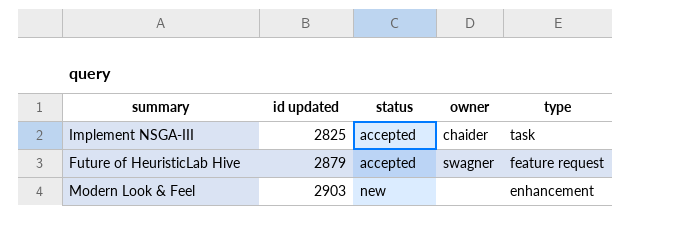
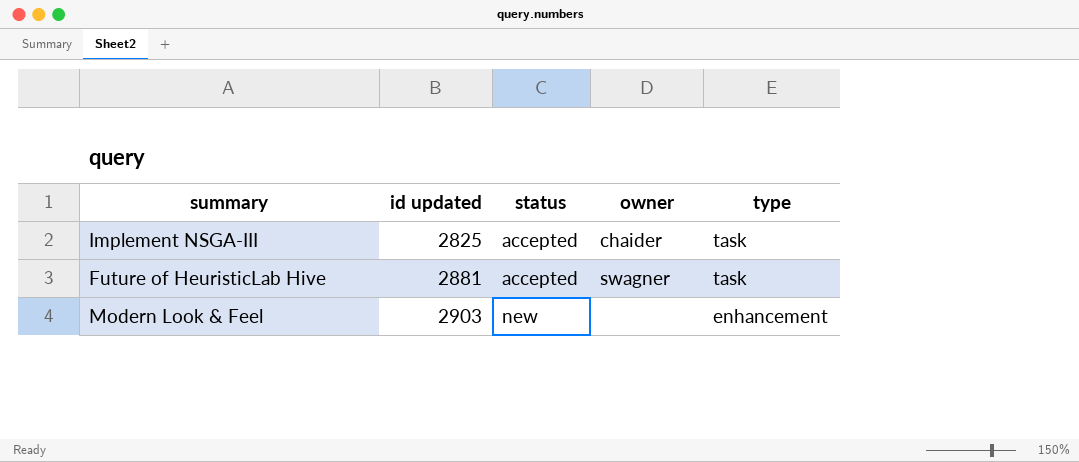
Future of HeuristicLab Hive | id updated: 2879 -> 2881
Future of HeuristicLab Hive | type: feature request -> task

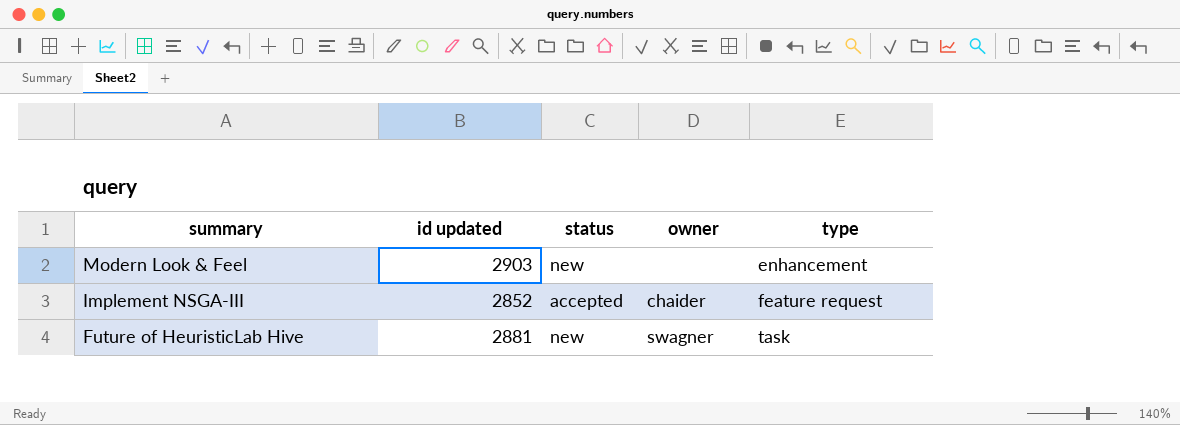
row order: id updated ascending -> summary descending
Implement NSGA-III | id updated: 2825 -> 2852
Implement NSGA-III | type: task -> feature request
Future of HeuristicLab Hive | status: accepted -> new

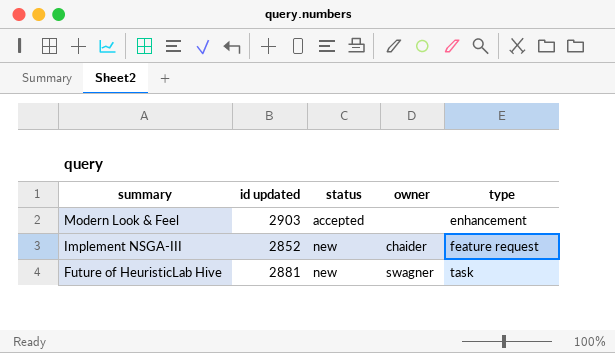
Modern Look & Feel | status: new -> accepted
Implement NSGA-III | status: accepted -> new

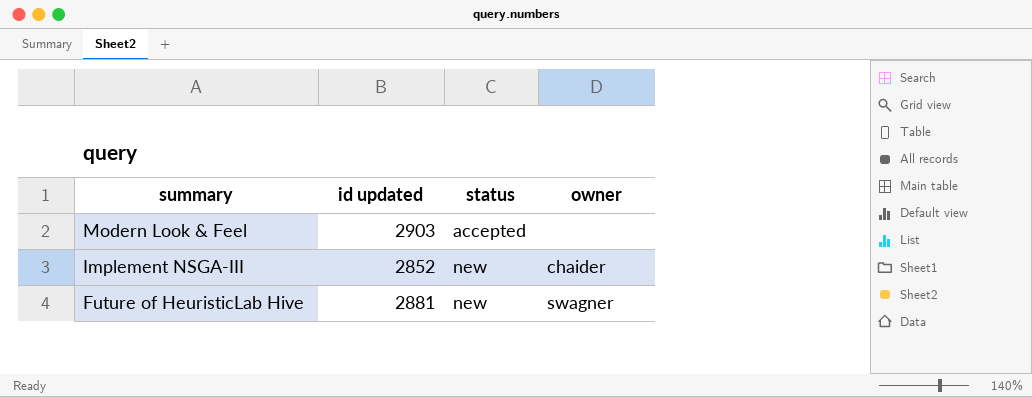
column type | position: 5 -> none

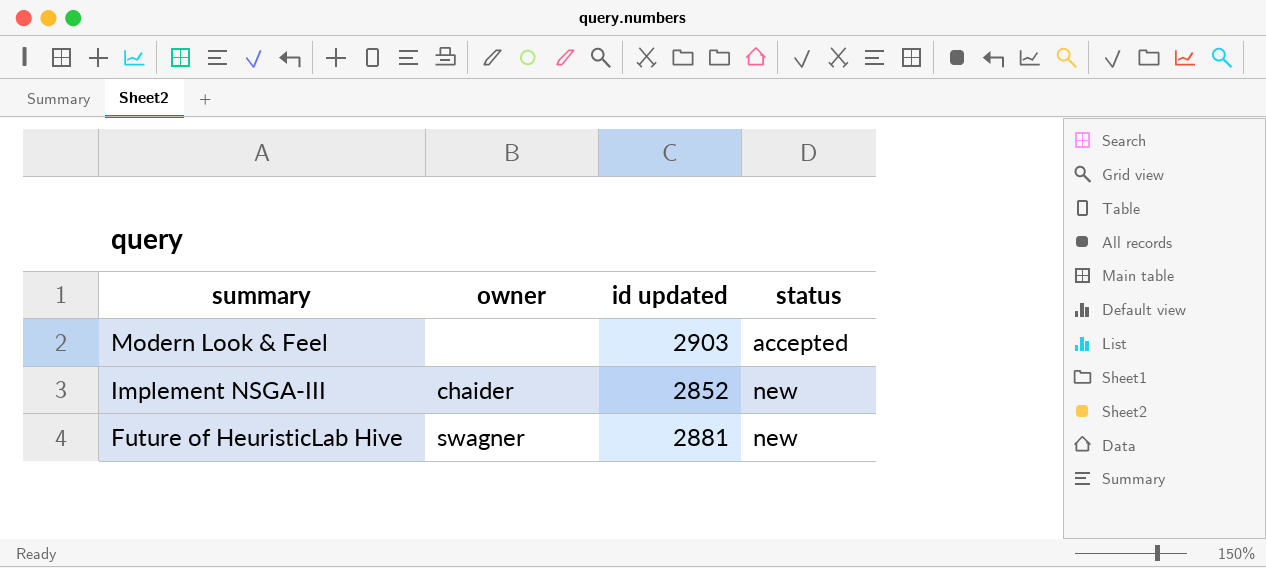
column owner | position: 4 -> 2

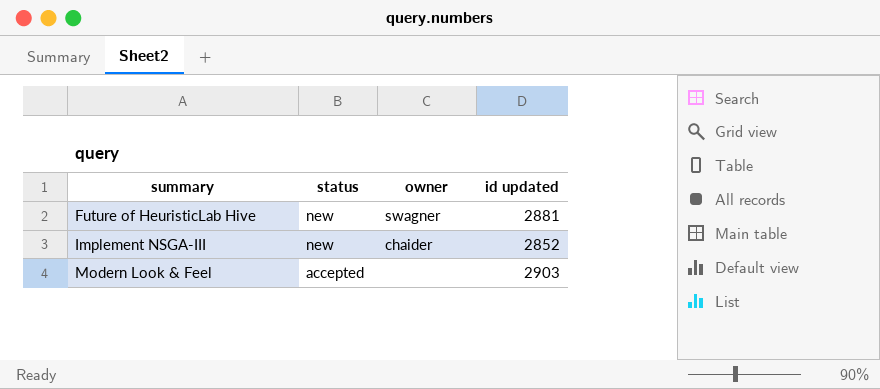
row order: summary descending -> summary ascending
column status | position: 4 -> 2

